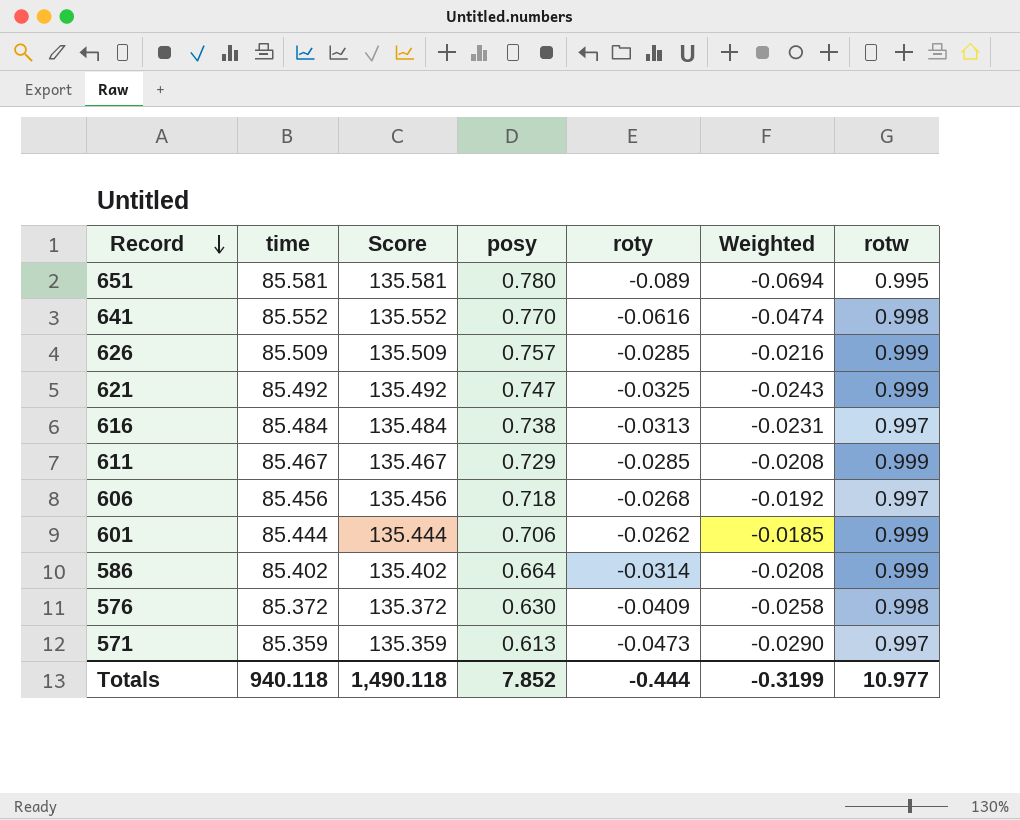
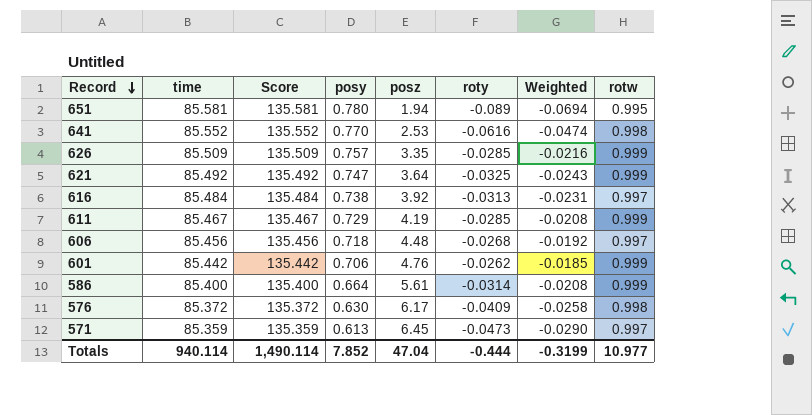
column posz | position: none -> 5
601 | time: 85.444 -> 85.442
601 | Score: 135.444 -> 135.442
586 | time: 85.402 -> 85.400
586 | Score: 135.402 -> 135.400
Totals | time: 940.118 -> 940.114
Totals | Score: 1,490.118 -> 1,490.114

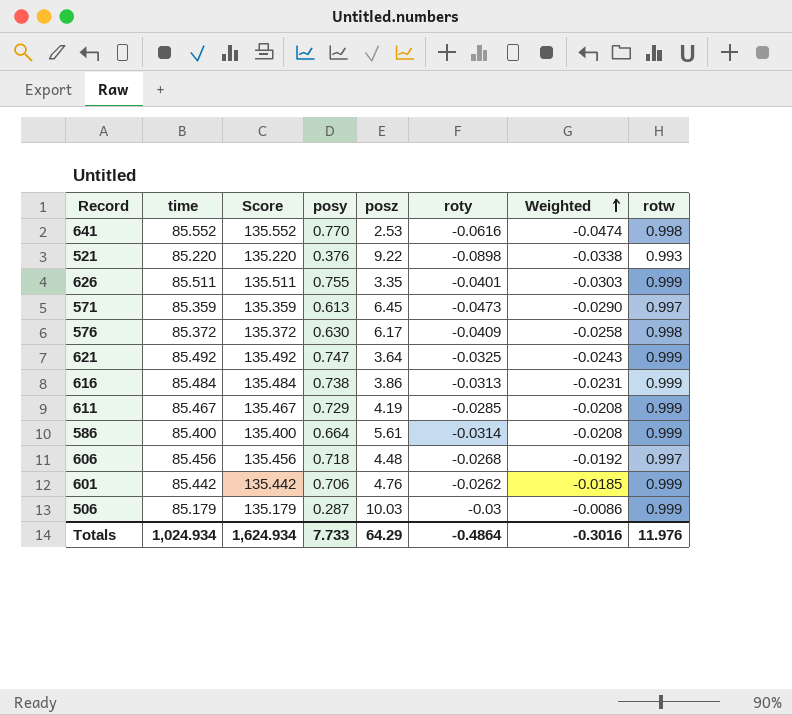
row order: Record descending -> Weighted ascending
row 651: 85.581 | 135.581 | 0.780 | 1.94 | -0.089 | -0.0694 | 0.995 -> none
row 521: none -> 85.220 | 135.220 | 0.376 | 9.22 | -0.0898 | -0.0338 | 0.993
626 | time: 85.509 -> 85.511
626 | Score: 135.509 -> 135.511
626 | posy: 0.757 -> 0.755
626 | roty: -0.0285 -> -0.0401
626 | Weighted: -0.0216 -> -0.0303
616 | posz: 3.92 -> 3.86
616 | rotw: 0.997 -> 0.999
row 506: none -> 85.179 | 135.179 | 0.287 | 10.03 | -0.03 | -0.0086 | 0.999
Totals | time: 940.114 -> 1,024.934
Totals | Score: 1,490.114 -> 1,624.934
Totals | posy: 7.852 -> 7.733
Totals | posz: 47.04 -> 64.29
Totals | roty: -0.444 -> -0.4864
Totals | Weighted: -0.3199 -> -0.3016
Totals | rotw: 10.977 -> 11.976

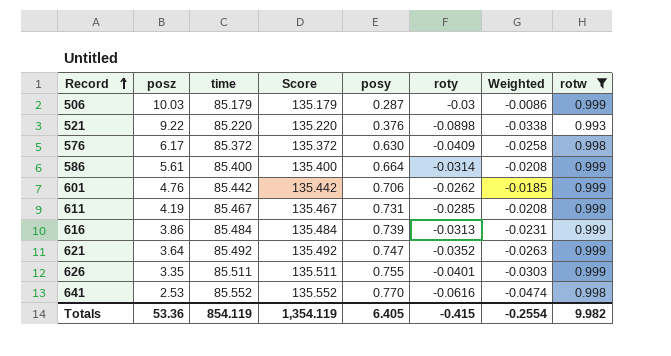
filter: none -> rotw != 0.997
row order: Weighted ascending -> Record ascending
column posz | position: 5 -> 2
611 | posy: 0.729 -> 0.731
616 | posy: 0.738 -> 0.739
621 | roty: -0.0325 -> -0.0352
621 | Weighted: -0.0243 -> -0.0263
Totals | posz: 64.29 -> 53.36
Totals | time: 1,024.934 -> 854.119
Totals | Score: 1,624.934 -> 1,354.119
Totals | posy: 7.733 -> 6.405
Totals | roty: -0.4864 -> -0.415
Totals | Weighted: -0.3016 -> -0.2554
Totals | rotw: 11.976 -> 9.982

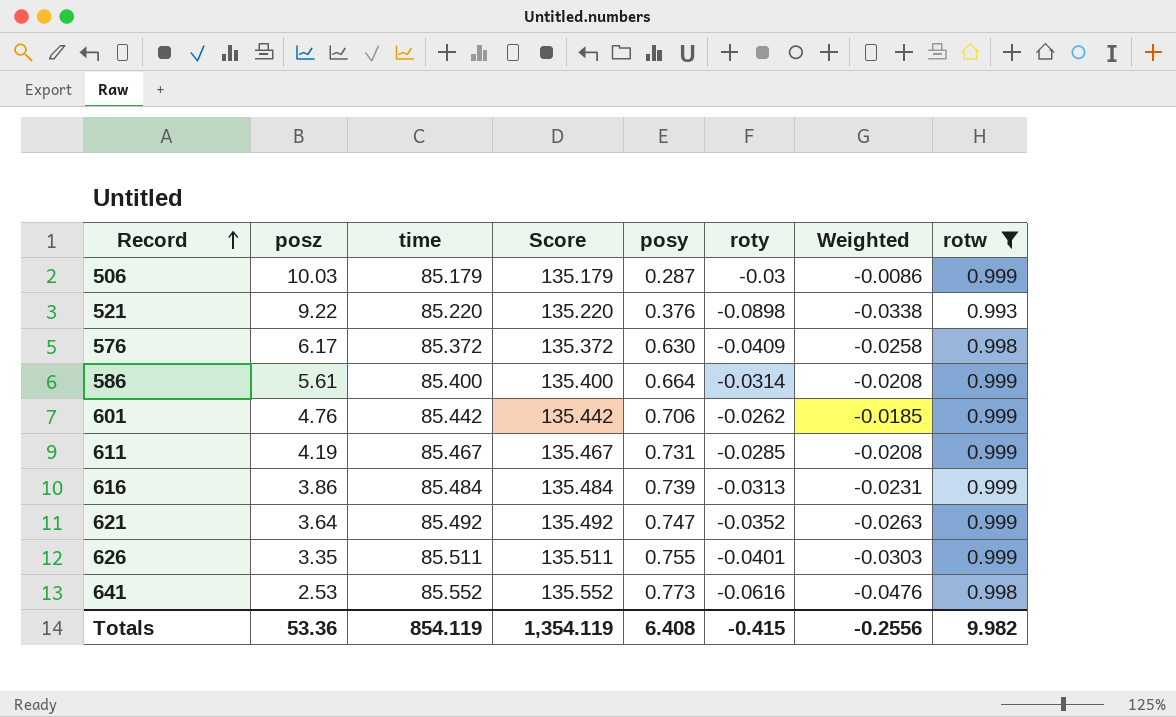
641 | posy: 0.770 -> 0.773
641 | Weighted: -0.0474 -> -0.0476
Totals | posy: 6.405 -> 6.408
Totals | Weighted: -0.2554 -> -0.2556

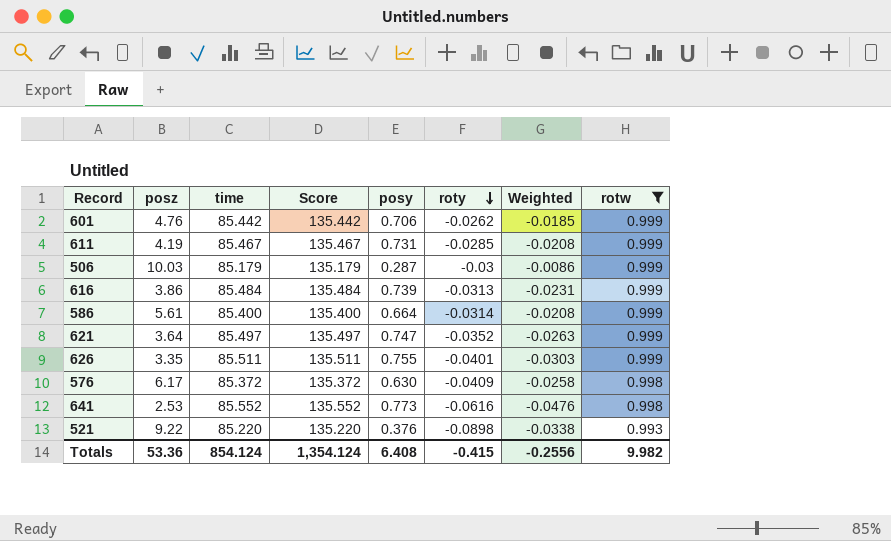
row order: Record ascending -> roty descending
621 | time: 85.492 -> 85.497
621 | Score: 135.492 -> 135.497
Totals | time: 854.119 -> 854.124
Totals | Score: 1,354.119 -> 1,354.124

